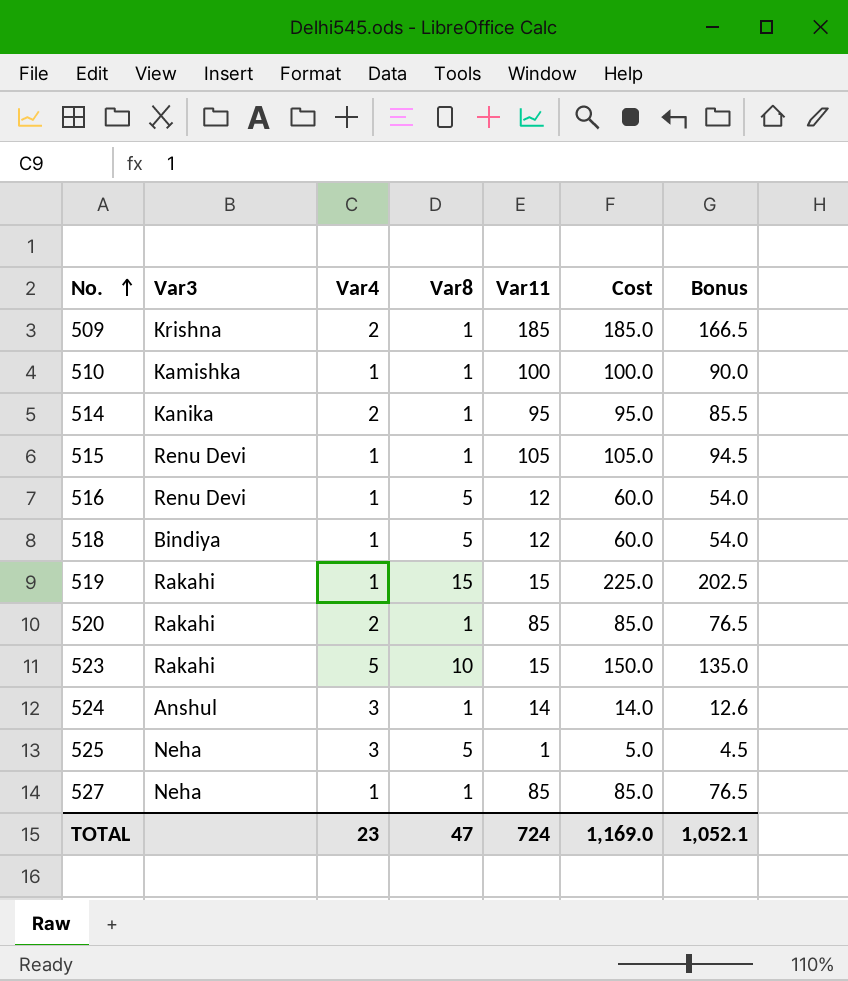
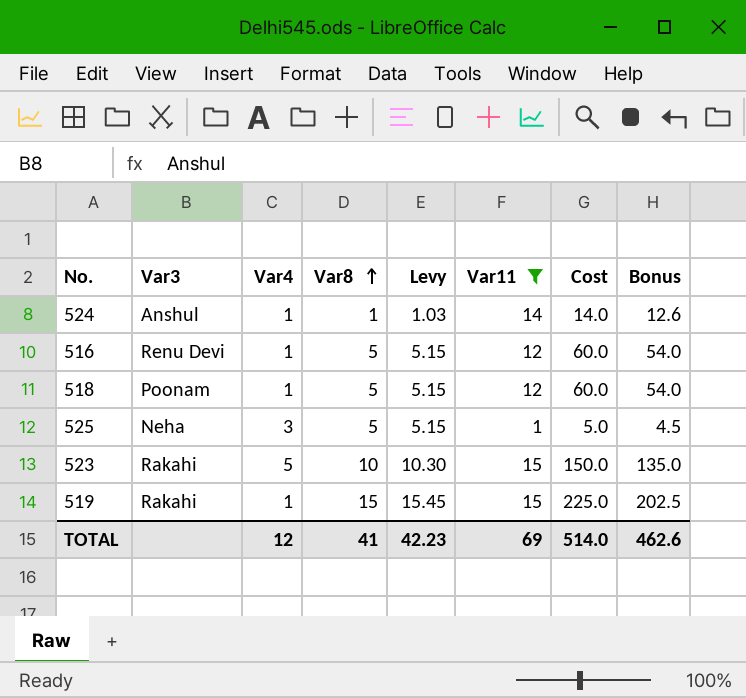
filter: none -> Var11 <= 15
row order: No. ascending -> Var8 ascending
column Levy | formula: none -> [Var8] * 1.03
524 | Var4: 3 -> 1
518 | Var3: Bindiya -> Poonam
TOTAL | Var4: 23 -> 12
TOTAL | Var8: 47 -> 41
TOTAL | Var11: 724 -> 69
TOTAL | Cost: 1,169.0 -> 514.0
TOTAL | Bonus: 1,052.1 -> 462.6

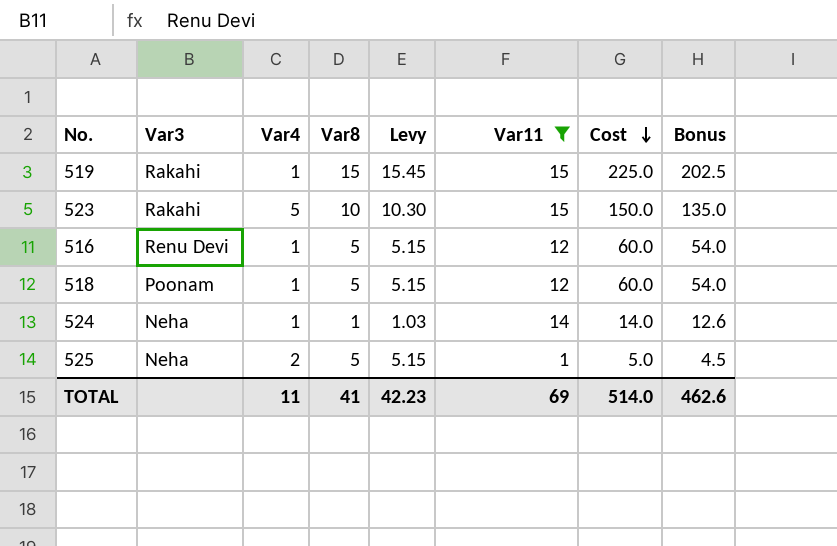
row order: Var8 ascending -> Cost descending
524 | Var3: Anshul -> Neha
525 | Var4: 3 -> 2
TOTAL | Var4: 12 -> 11

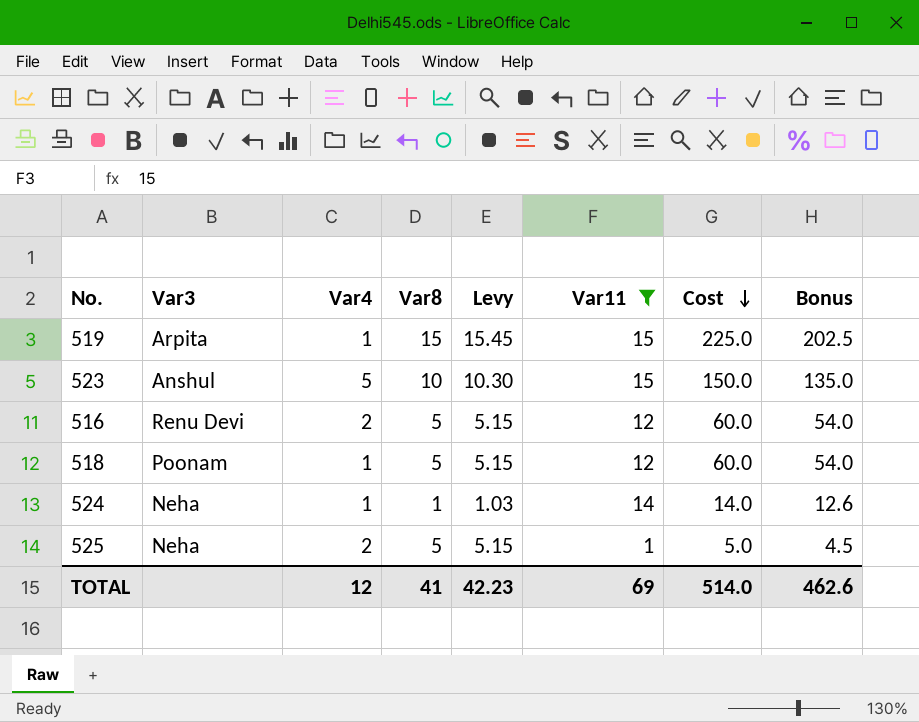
519 | Var3: Rakahi -> Arpita
523 | Var3: Rakahi -> Anshul
516 | Var4: 1 -> 2
TOTAL | Var4: 11 -> 12

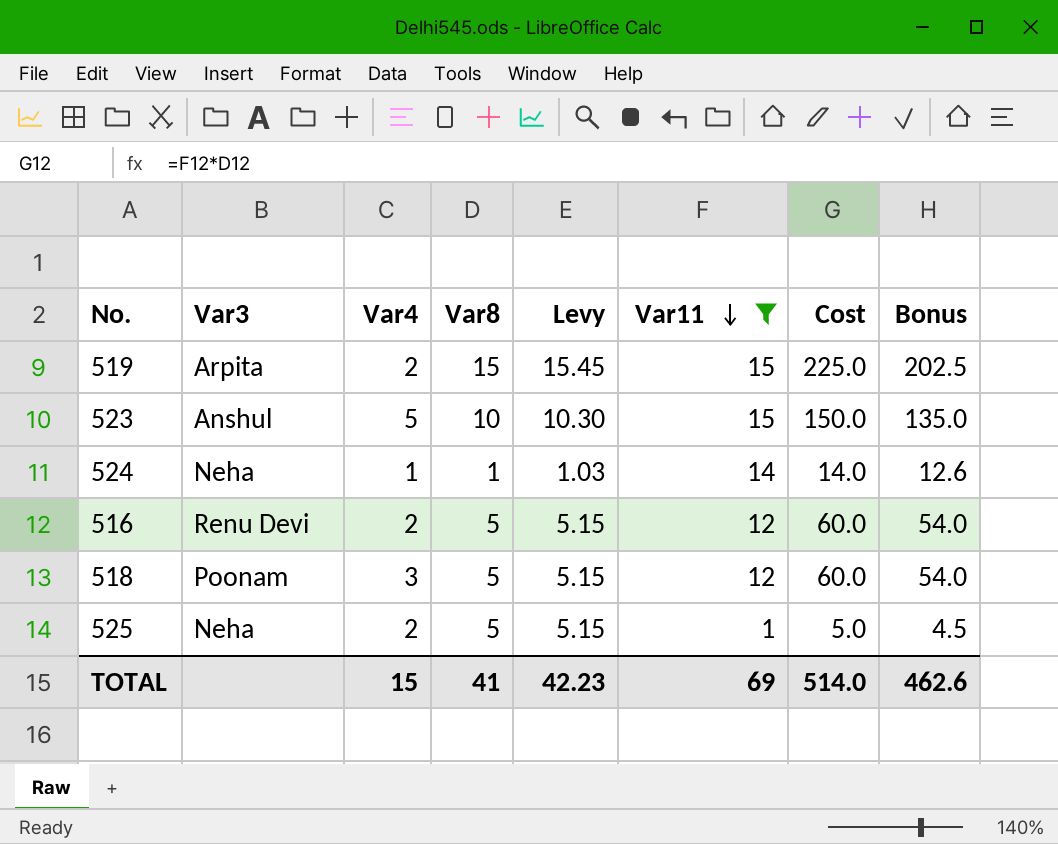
row order: Cost descending -> Var11 descending
519 | Var4: 1 -> 2
518 | Var4: 1 -> 3
TOTAL | Var4: 12 -> 15

